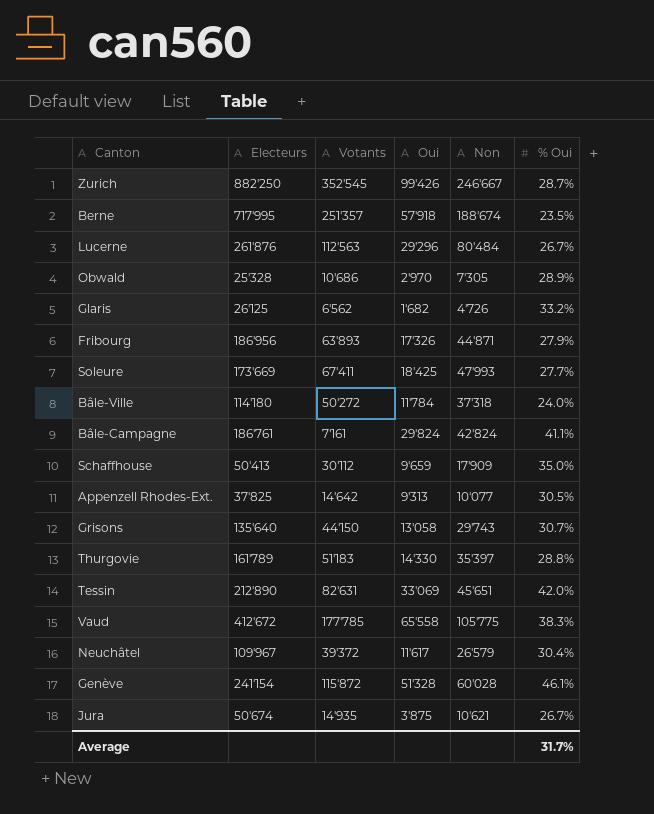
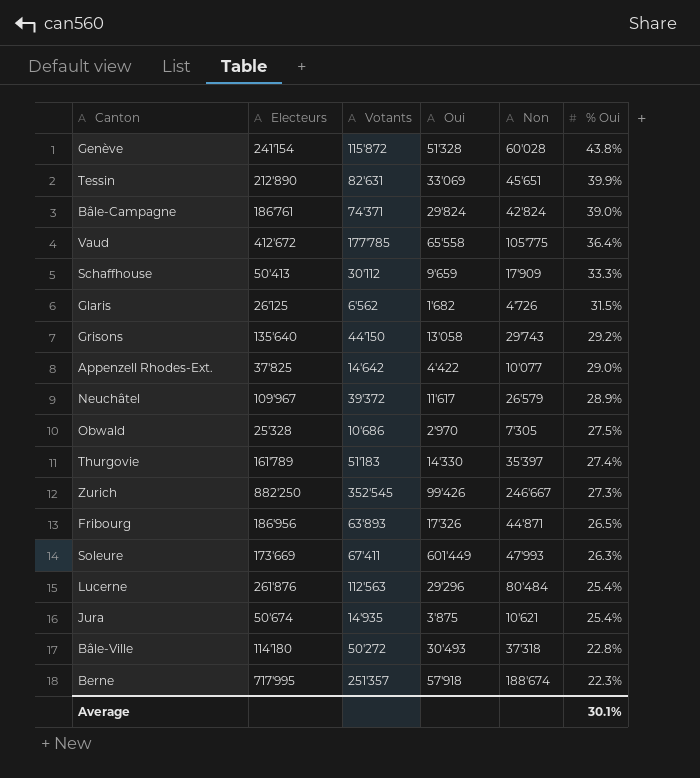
row order: none -> % Oui descending
Genève | % Oui: 46.1% -> 43.8%
Tessin | % Oui: 42.0% -> 39.9%
Bâle-Campagne | Votants: 7'161 -> 74'371
Bâle-Campagne | % Oui: 41.1% -> 39.0%
Vaud | % Oui: 38.3% -> 36.4%
Schaffhouse | % Oui: 35.0% -> 33.3%
Glaris | % Oui: 33.2% -> 31.5%
Grisons | % Oui: 30.7% -> 29.2%
Appenzell Rhodes-Ext. | Oui: 9'313 -> 4'422
Appenzell Rhodes-Ext. | % Oui: 30.5% -> 29.0%
Neuchâtel | % Oui: 30.4% -> 28.9%
Obwald | % Oui: 28.9% -> 27.5%
Thurgovie | % Oui: 28.8% -> 27.4%
Zurich | % Oui: 28.7% -> 27.3%
Fribourg | % Oui: 27.9% -> 26.5%
Soleure | Oui: 18'425 -> 601'449
Soleure | % Oui: 27.7% -> 26.3%
Lucerne | % Oui: 26.7% -> 25.4%
Jura | % Oui: 26.7% -> 25.4%
Bâle-Ville | Oui: 11'784 -> 30'493
Bâle-Ville | % Oui: 24.0% -> 22.8%
Berne | % Oui: 23.5% -> 22.3%
Average | % Oui: 31.7% -> 30.1%

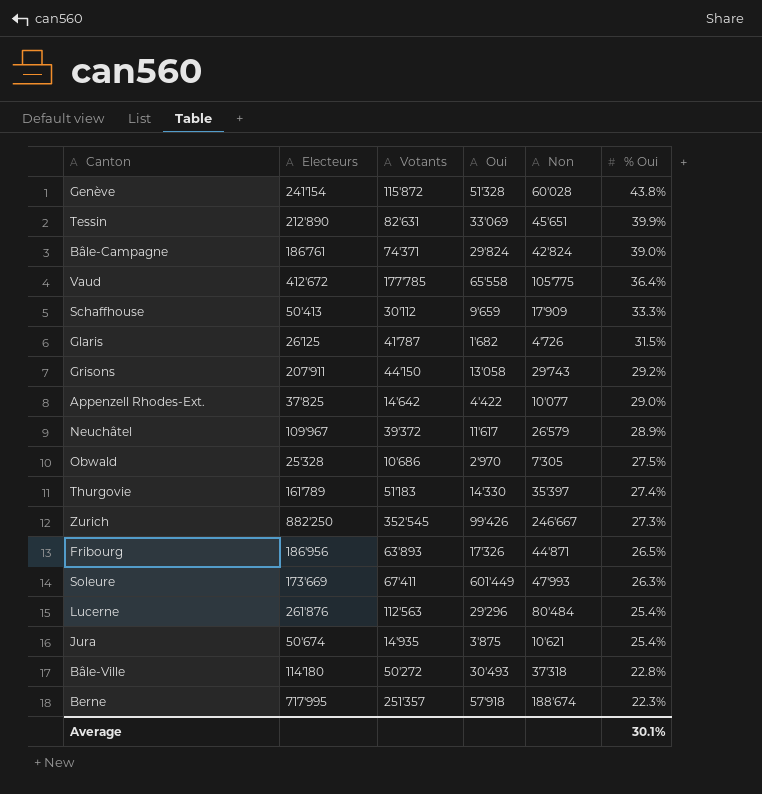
Glaris | Votants: 6'562 -> 41'787
Grisons | Electeurs: 135'640 -> 207'911

